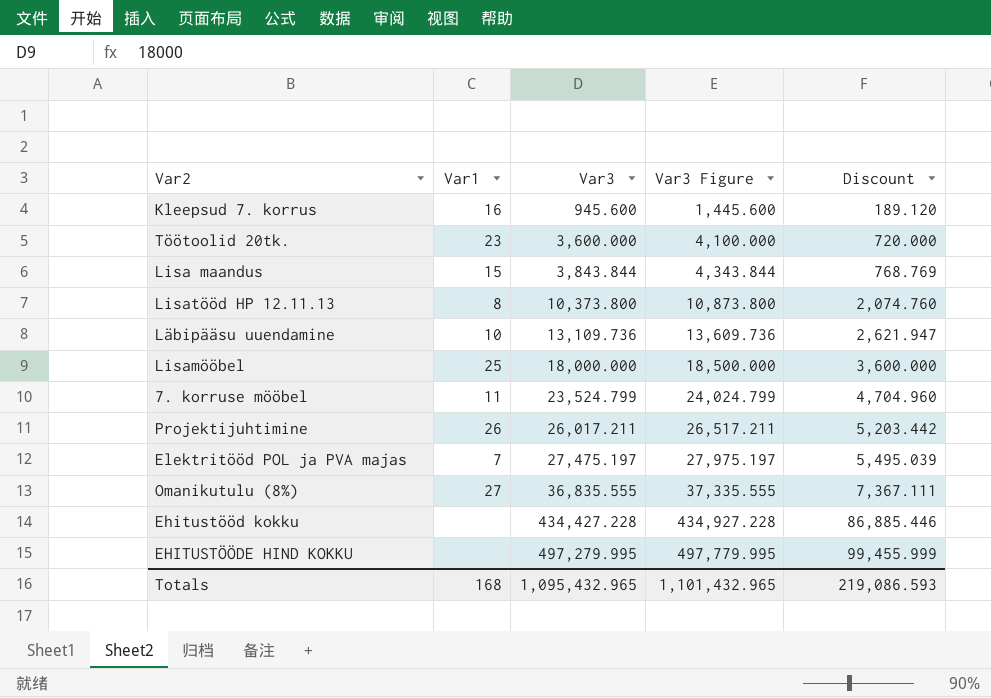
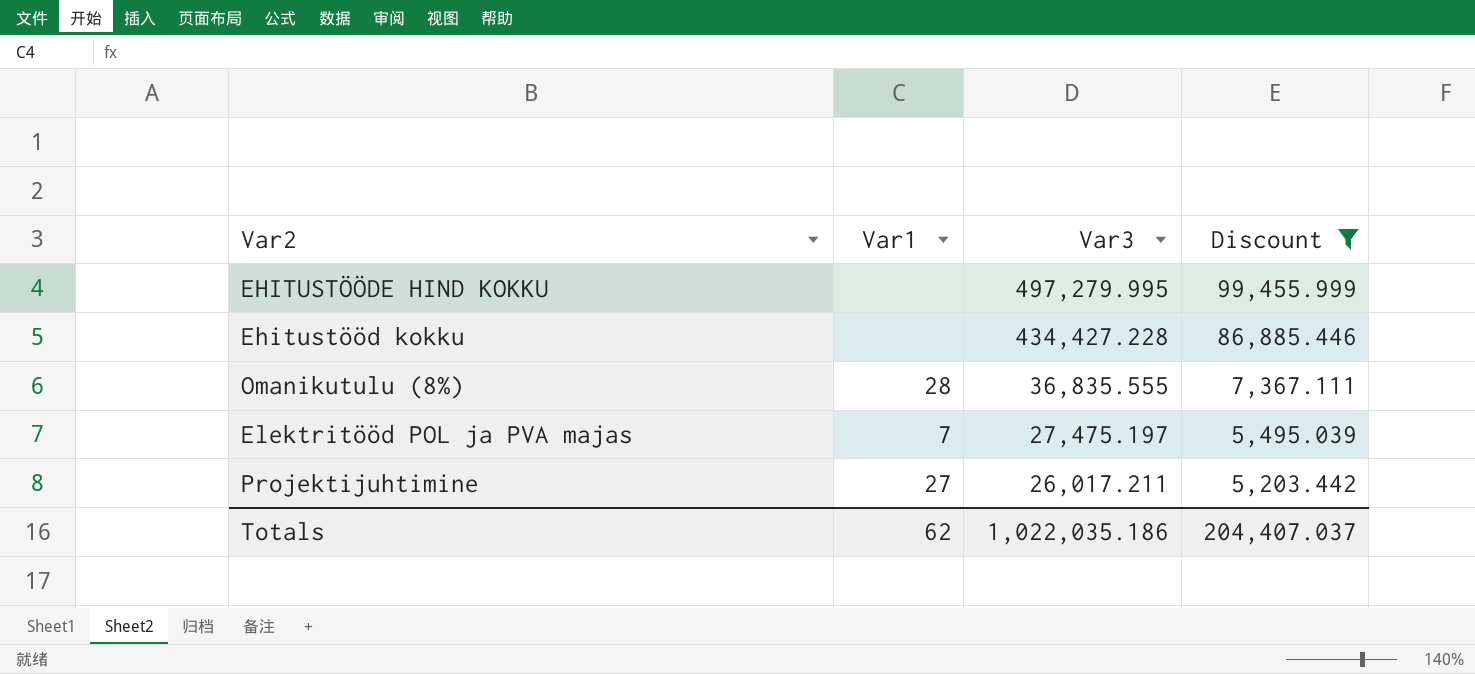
filter: none -> Discount >= 5,203.442
row order: Var3 ascending -> Var3 descending
column Var3 Figure | formula: [Var3] + 500 -> none
Omanikutulu (8%) | Var1: 27 -> 28
Projektijuhtimine | Var1: 26 -> 27
Totals | Var1: 168 -> 62
Totals | Var3: 1,095,432.965 -> 1,022,035.186
Totals | Discount: 219,086.593 -> 204,407.037

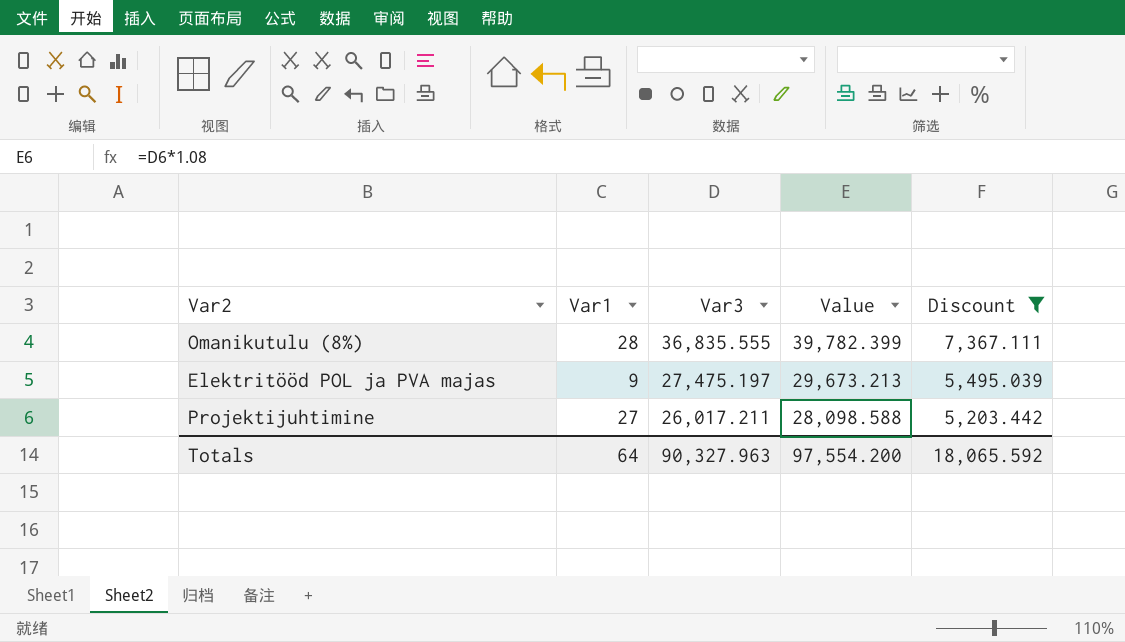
column Value | formula: none -> [Var3] * 1.08
row EHITUSTÖÖDE HIND KOKKU: none | 497,279.995 | 99,455.999 -> none
row Ehitustööd kokku: none | 434,427.228 | 86,885.446 -> none
Elektritööd POL ja PVA majas | Var1: 7 -> 9
Totals | Var1: 62 -> 64
Totals | Var3: 1,022,035.186 -> 90,327.963
Totals | Discount: 204,407.037 -> 18,065.592

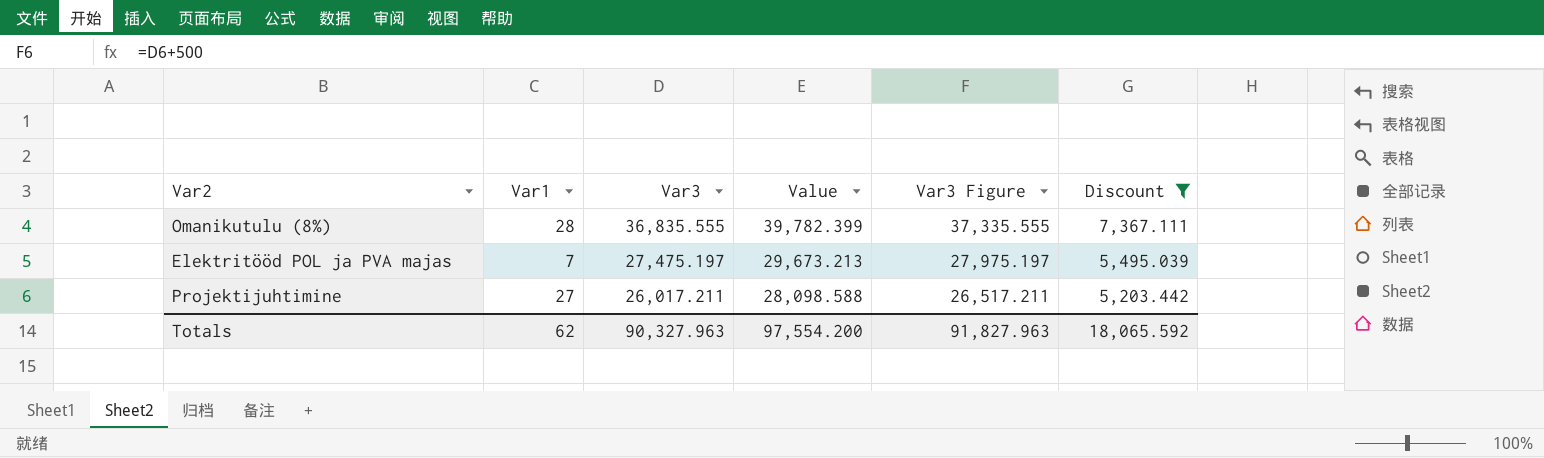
column Var3 Figure | formula: none -> [Var3] + 500
Elektritööd POL ja PVA majas | Var1: 9 -> 7
Totals | Var1: 64 -> 62

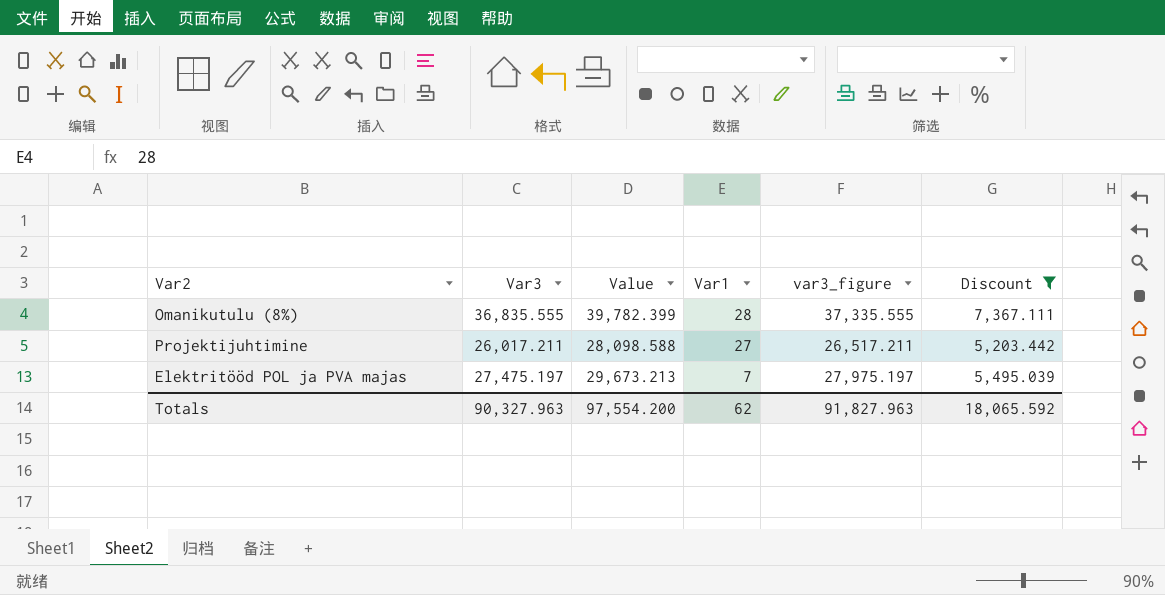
row order: Var3 descending -> Var1 descending
column Var1 | position: 2 -> 4
column name: Var3 Figure -> var3_figure

